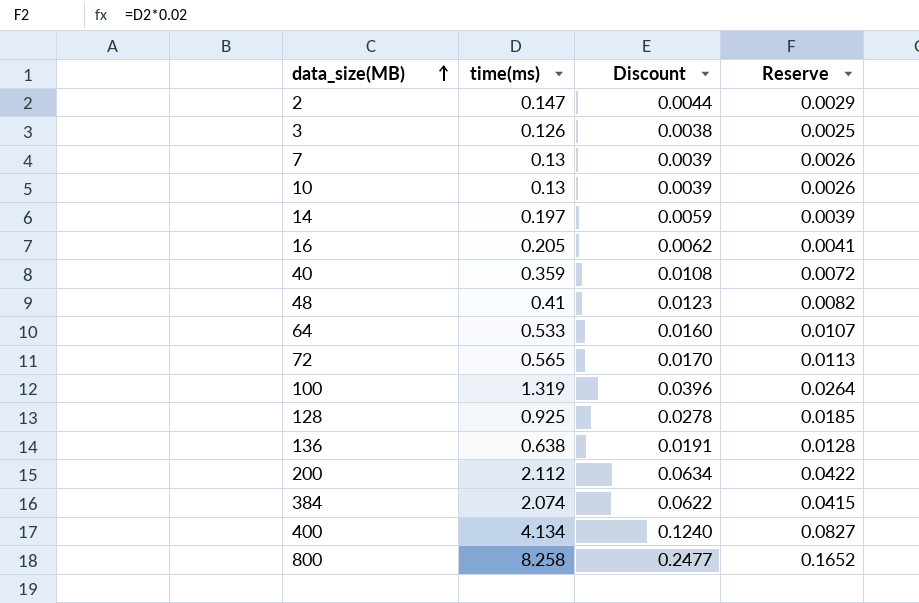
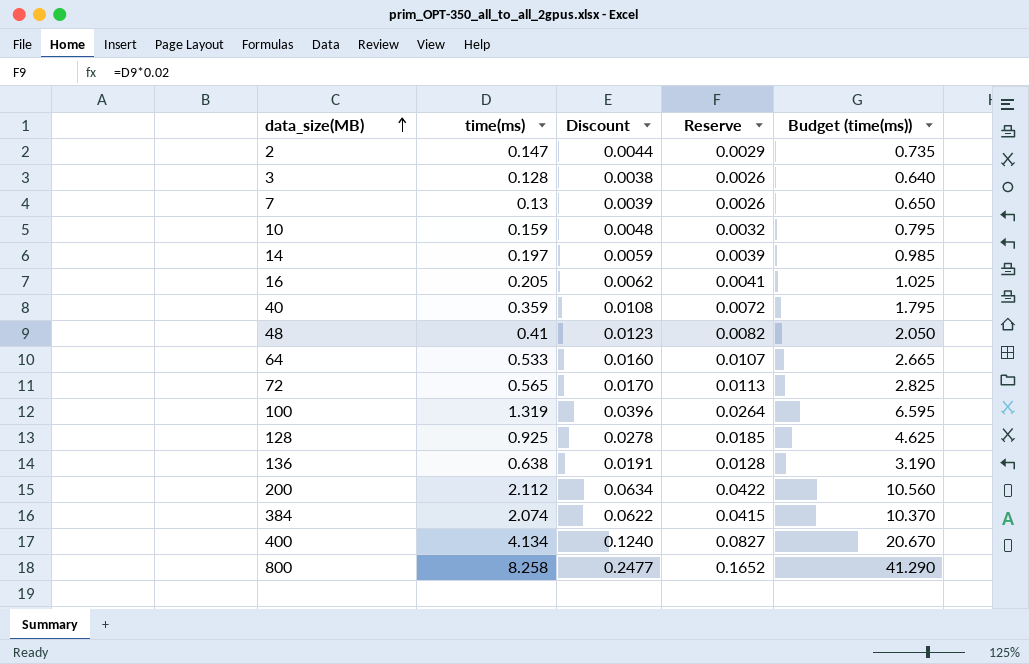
column Budget (time(ms)) | formula: none -> [time(ms)] * 5
3 | time(ms): 0.126 -> 0.128
3 | Reserve: 0.0025 -> 0.0026
10 | time(ms): 0.13 -> 0.159
10 | Discount: 0.0039 -> 0.0048
10 | Reserve: 0.0026 -> 0.0032

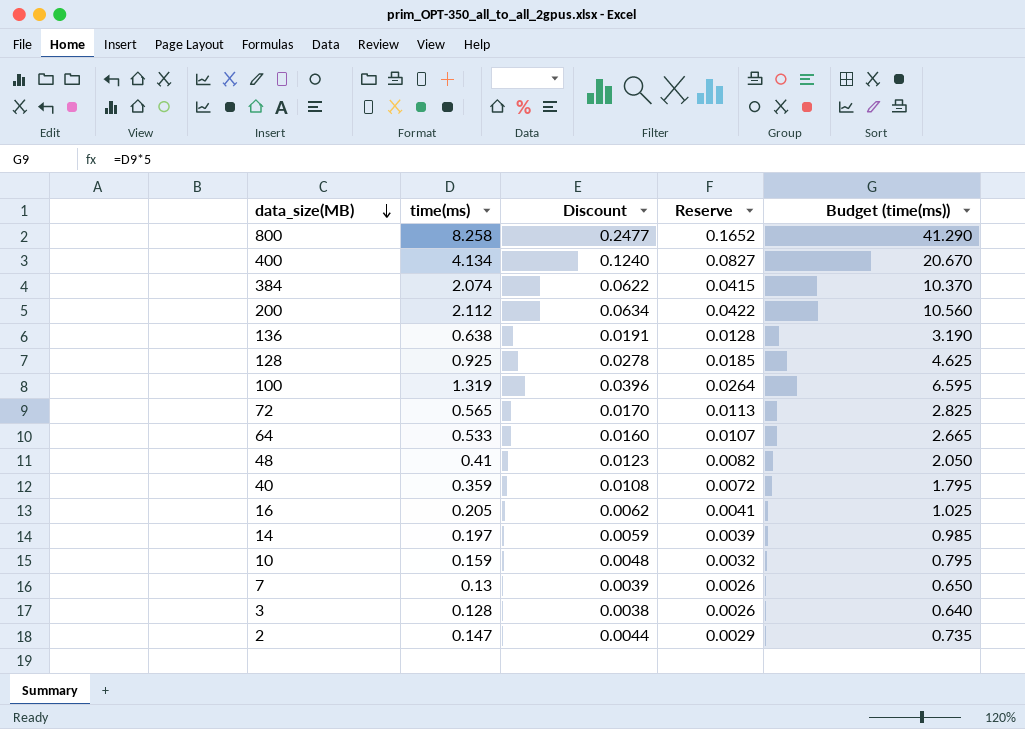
row order: data_size(MB) ascending -> data_size(MB) descending

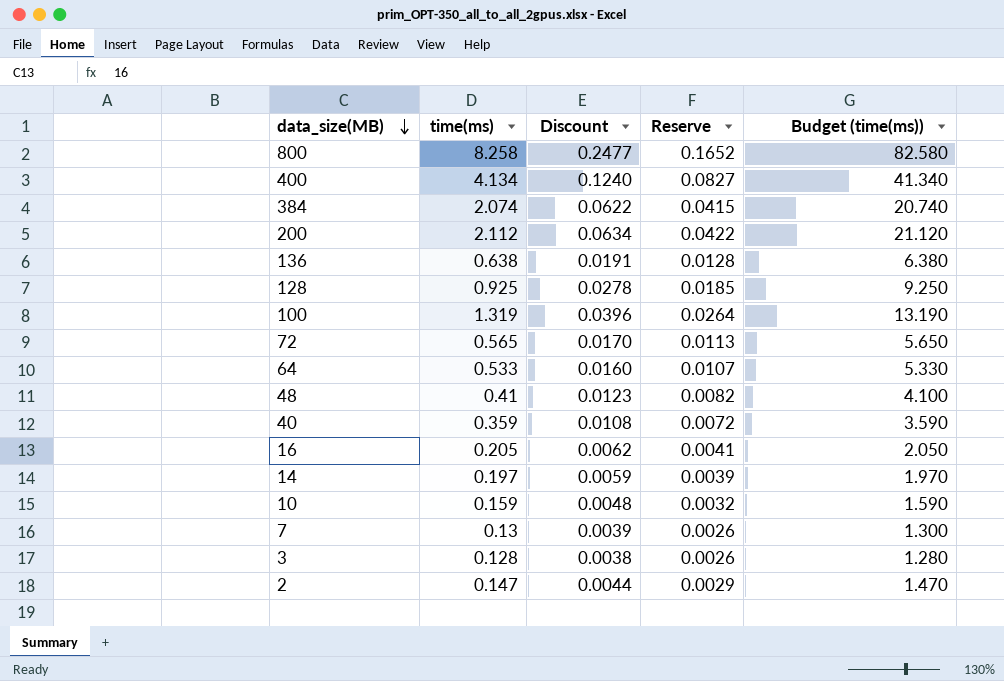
column Budget (time(ms)) | formula: [time(ms)] * 5 -> [time(ms)] * 10

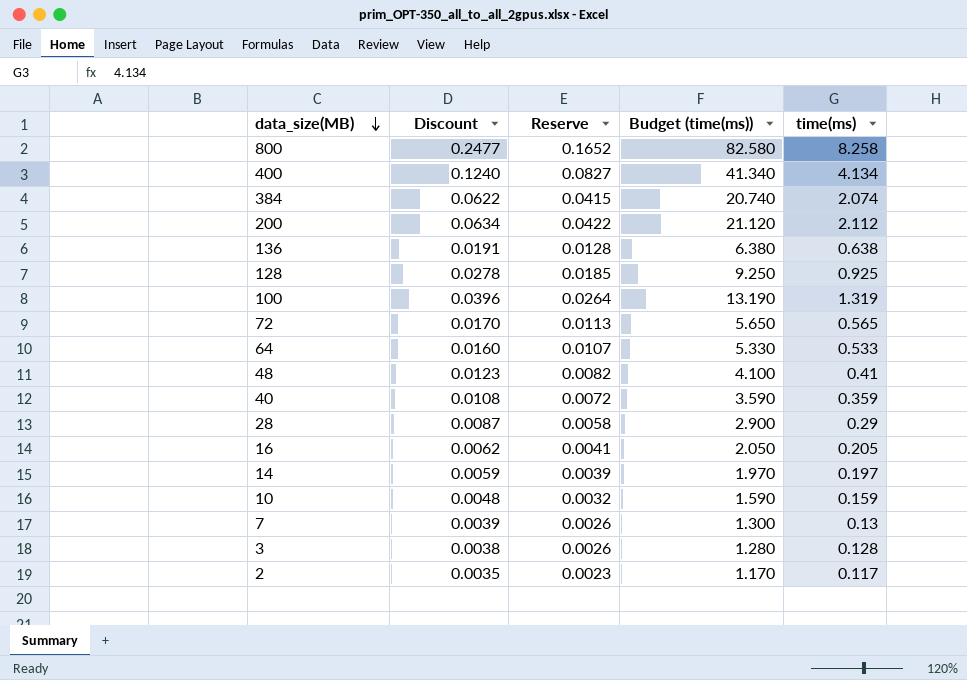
column time(ms) | position: 2 -> 5
row 28: none -> 0.0087 | 0.0058 | 2.900 | 0.29
2 | Discount: 0.0044 -> 0.0035
2 | Reserve: 0.0029 -> 0.0023
2 | Budget (time(ms)): 1.470 -> 1.170
2 | time(ms): 0.147 -> 0.117

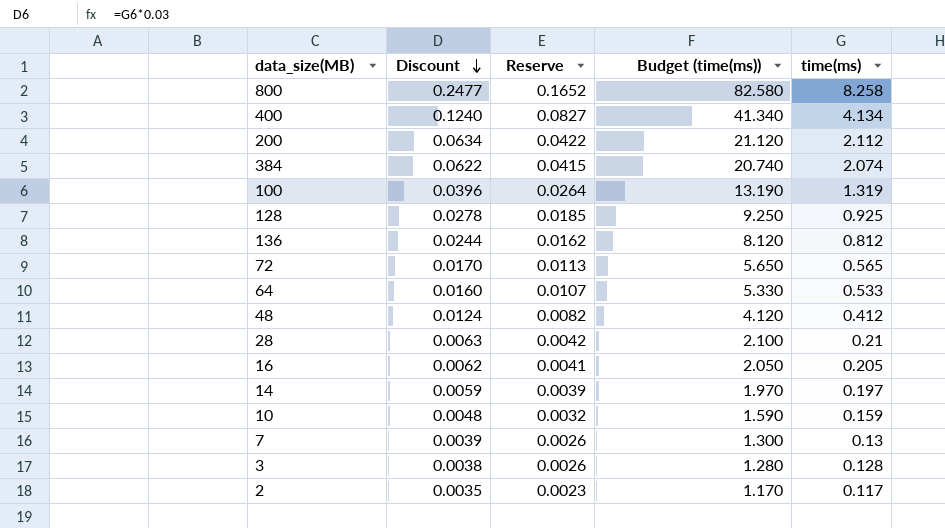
row order: data_size(MB) descending -> Discount descending
row 40: 0.0108 | 0.0072 | 3.590 | 0.359 -> none
136 | Discount: 0.0191 -> 0.0244
136 | Reserve: 0.0128 -> 0.0162
136 | Budget (time(ms)): 6.380 -> 8.120
136 | time(ms): 0.638 -> 0.812
48 | Discount: 0.0123 -> 0.0124
48 | Budget (time(ms)): 4.100 -> 4.120
48 | time(ms): 0.41 -> 0.412
28 | Discount: 0.0087 -> 0.0063
28 | Reserve: 0.0058 -> 0.0042
28 | Budget (time(ms)): 2.900 -> 2.100
28 | time(ms): 0.29 -> 0.21

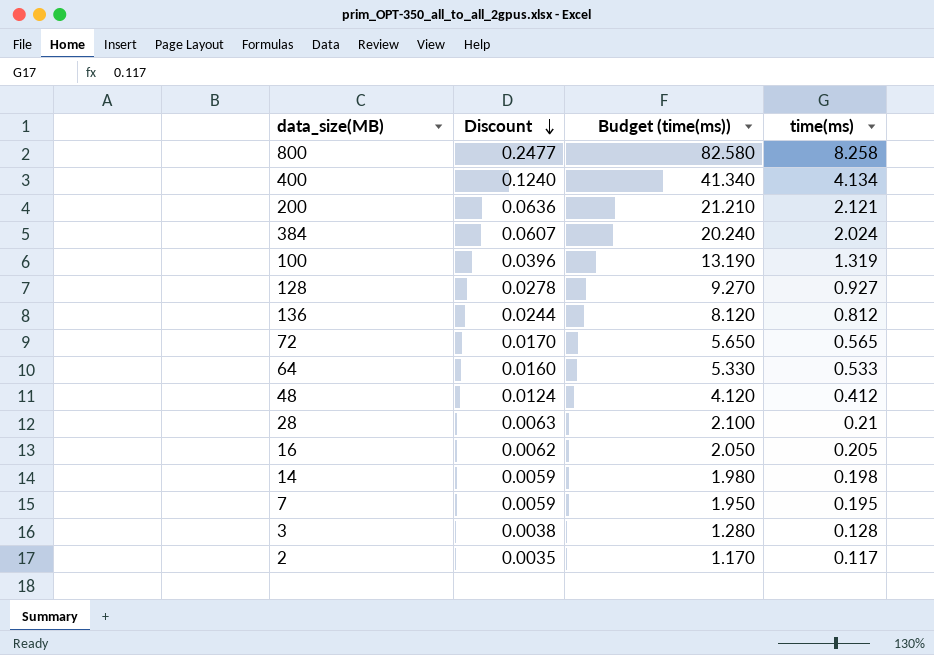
column Reserve | formula: [time(ms)] * 0.02 -> none
row 10: 0.0048 | 0.0032 | 1.590 | 0.159 -> none
200 | Discount: 0.0634 -> 0.0636
200 | Budget (time(ms)): 21.120 -> 21.210
200 | time(ms): 2.112 -> 2.121
384 | Discount: 0.0622 -> 0.0607
384 | Budget (time(ms)): 20.740 -> 20.240
384 | time(ms): 2.074 -> 2.024
128 | Budget (time(ms)): 9.250 -> 9.270
128 | time(ms): 0.925 -> 0.927
14 | Budget (time(ms)): 1.970 -> 1.980
14 | time(ms): 0.197 -> 0.198
7 | Discount: 0.0039 -> 0.0059
7 | Budget (time(ms)): 1.300 -> 1.950
7 | time(ms): 0.13 -> 0.195

